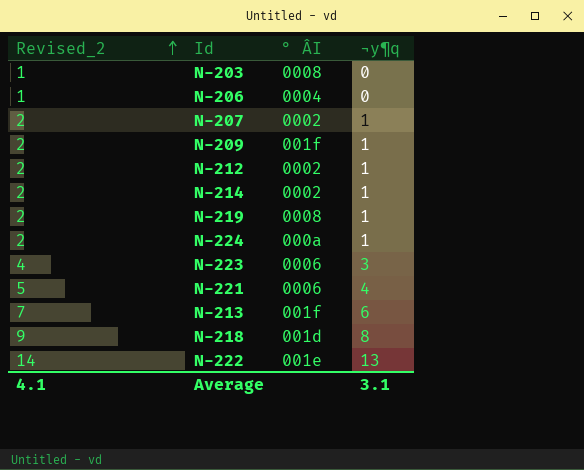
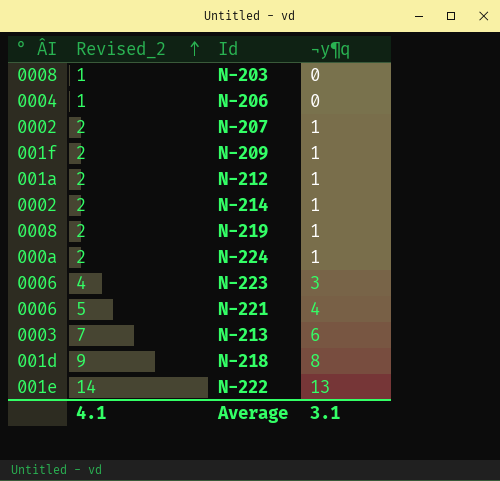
column ° ÂI | position: 3 -> 1
N-212 | ° ÂI: 0002 -> 001a
N-213 | ° ÂI: 001f -> 0003

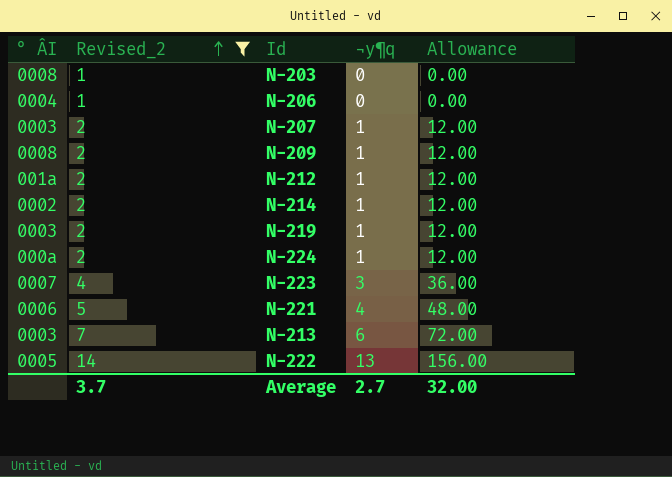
filter: none -> Revised_2 != 9
column Allowance | formula: none -> [¬y¶q] * 12
N-207 | ° ÂI: 0002 -> 0003
N-209 | ° ÂI: 001f -> 0008
N-219 | ° ÂI: 0008 -> 0003
N-223 | ° ÂI: 0006 -> 0007
N-222 | ° ÂI: 001e -> 0005
Average | Revised_2: 4.1 -> 3.7
Average | ¬y¶q: 3.1 -> 2.7

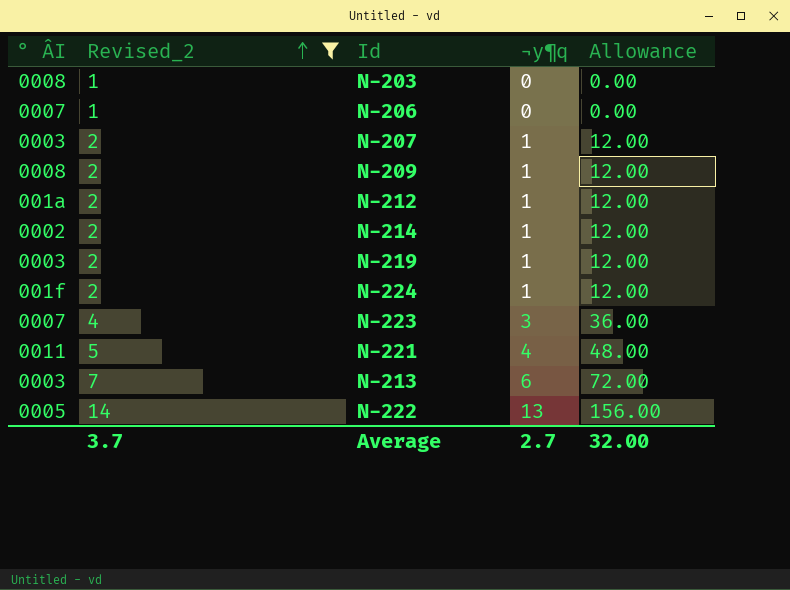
N-206 | ° ÂI: 0004 -> 0007
N-224 | ° ÂI: 000a -> 001f
N-221 | ° ÂI: 0006 -> 0011

